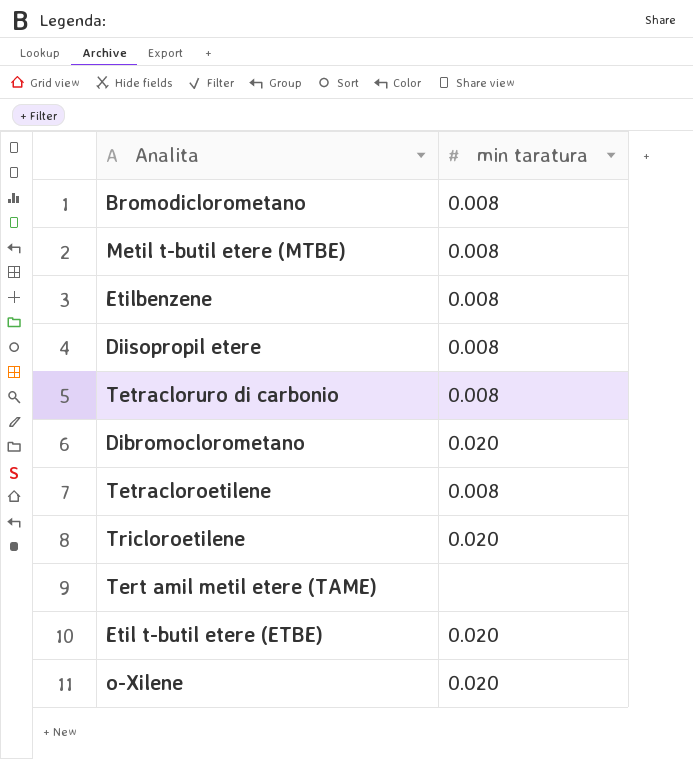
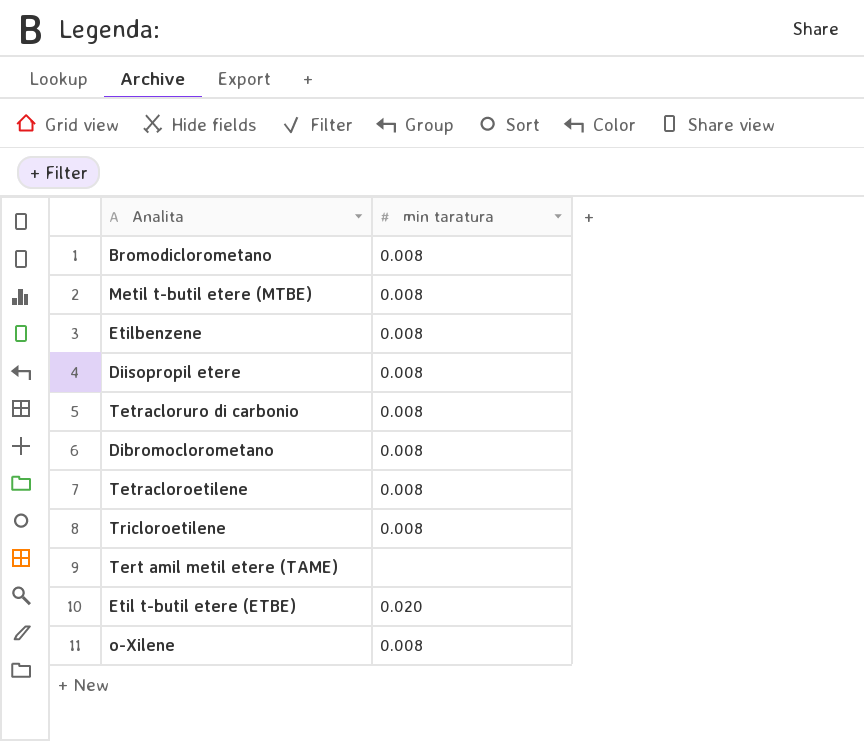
Dibromoclorometano | min taratura: 0.020 -> 0.008
Tricloroetilene | min taratura: 0.020 -> 0.008
o-Xilene | min taratura: 0.020 -> 0.008

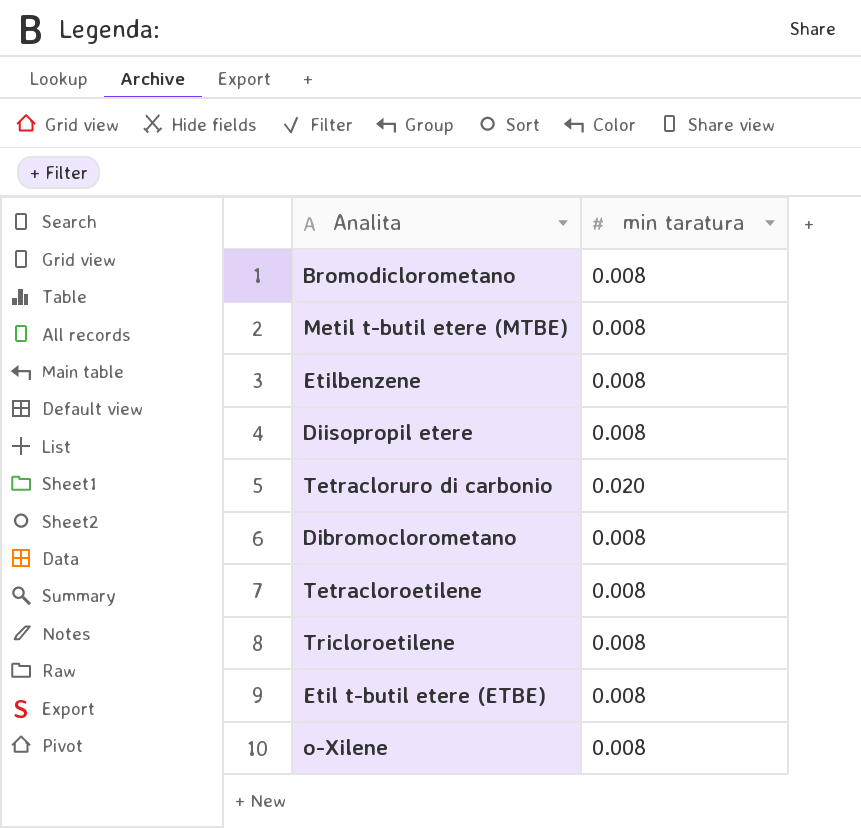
row Tert amil metil etere (TAME): none -> none
Tetracloruro di carbonio | min taratura: 0.008 -> 0.020
Etil t-butil etere (ETBE) | min taratura: 0.020 -> 0.008

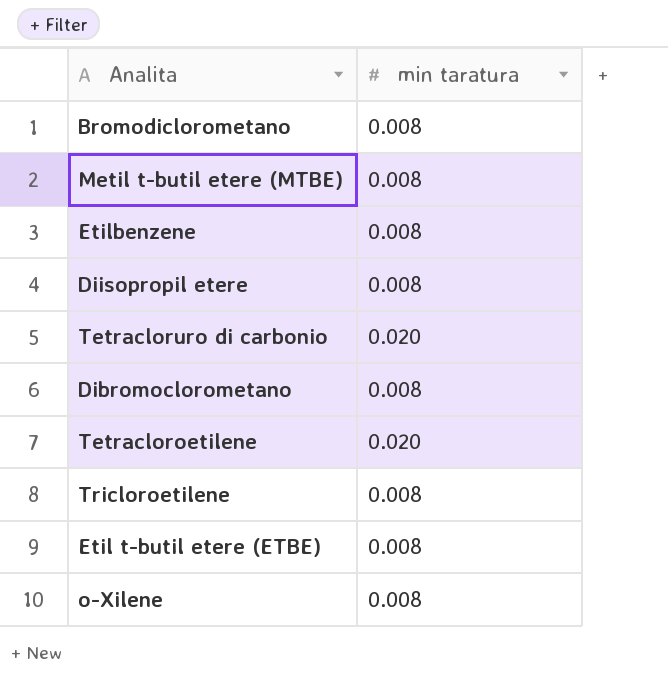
Tetracloroetilene | min taratura: 0.008 -> 0.020

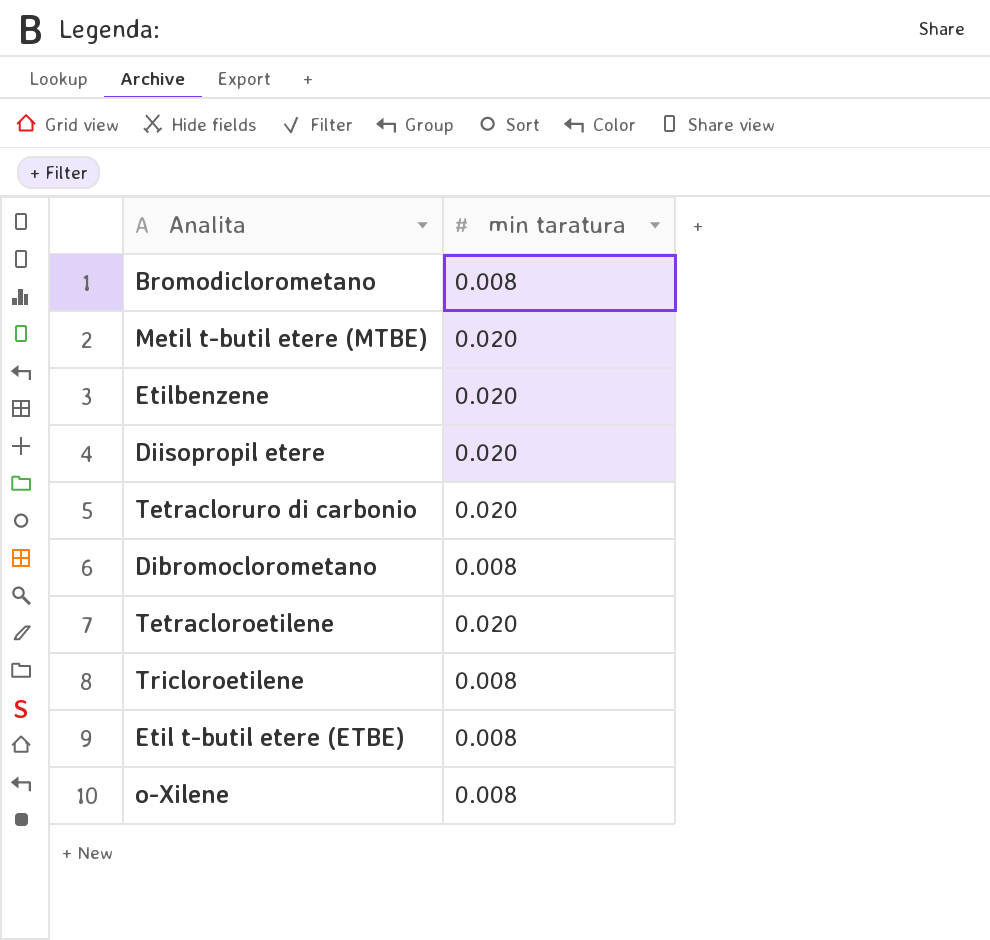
Metil t-butil etere (MTBE) | min taratura: 0.008 -> 0.020
Etilbenzene | min taratura: 0.008 -> 0.020
Diisopropil etere | min taratura: 0.008 -> 0.020

